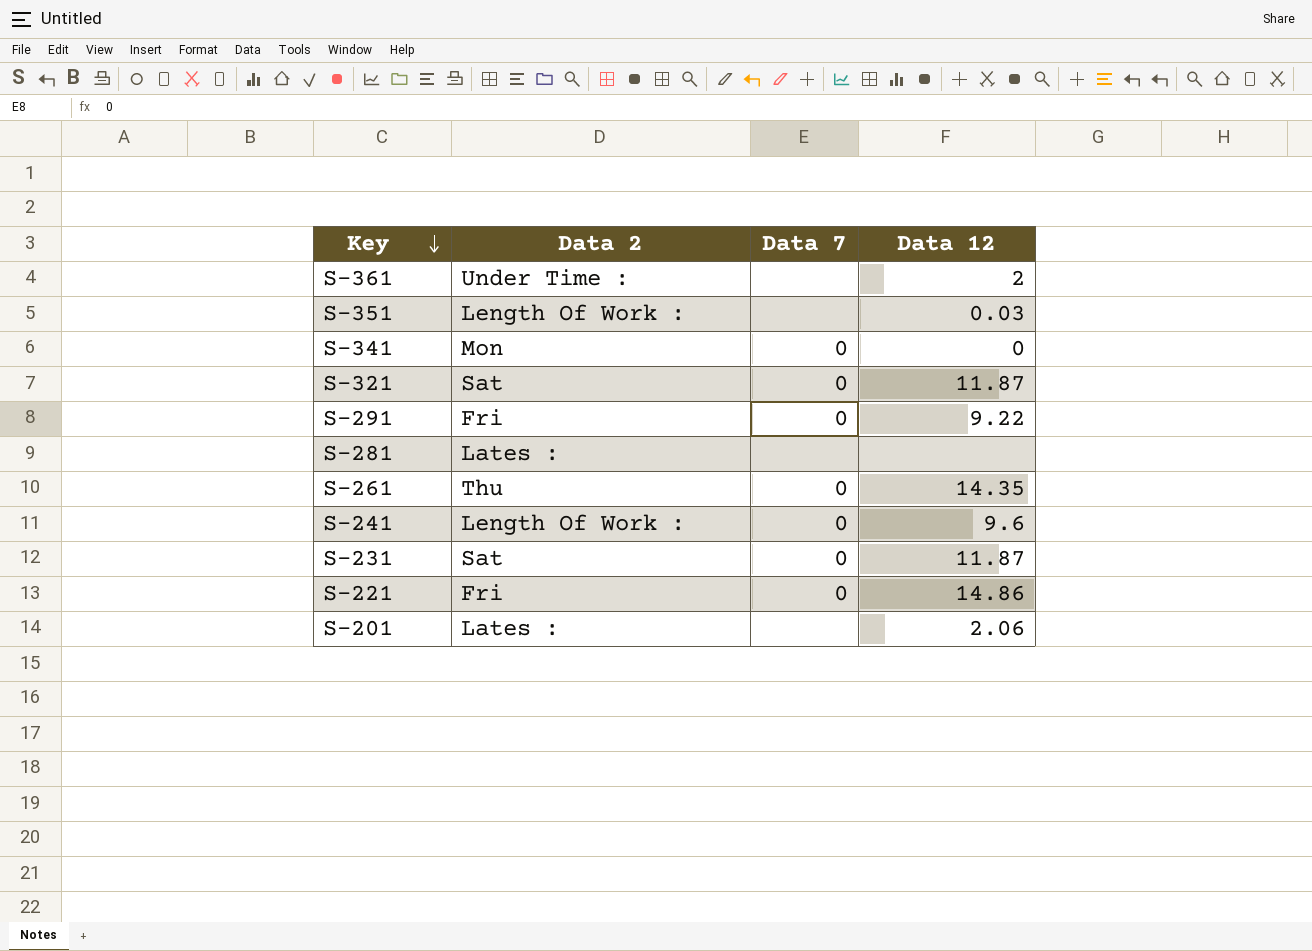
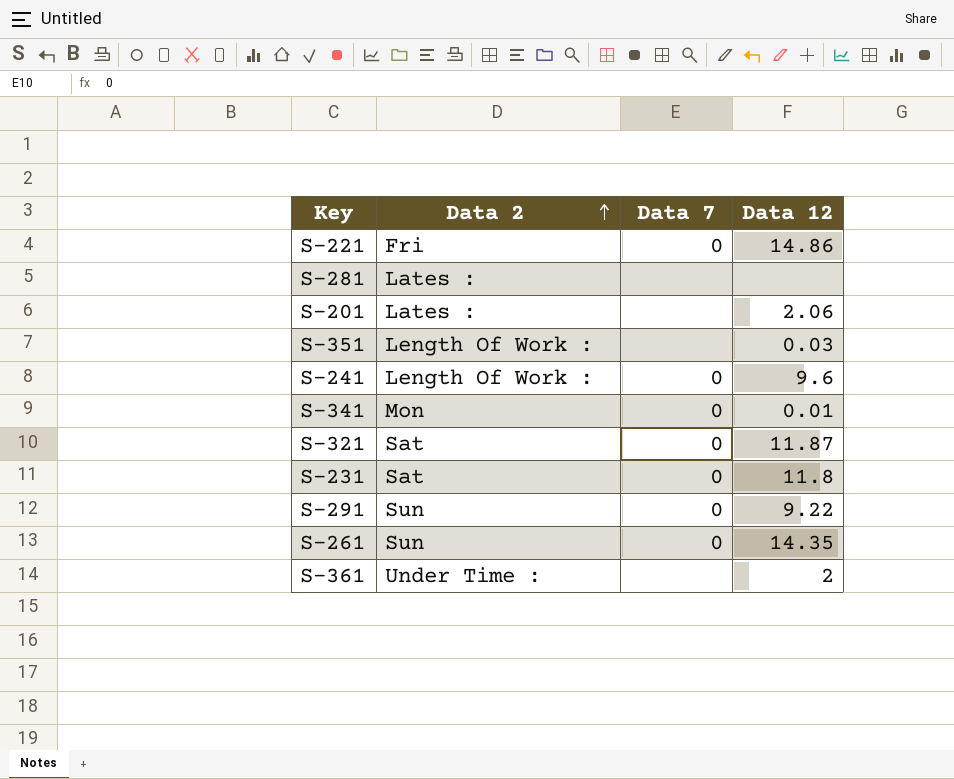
row order: Key descending -> Data 2 ascending
S-341 | Data 12: 0 -> 0.01
S-231 | Data 12: 11.87 -> 11.8
S-291 | Data 2: Fri -> Sun
S-261 | Data 2: Thu -> Sun

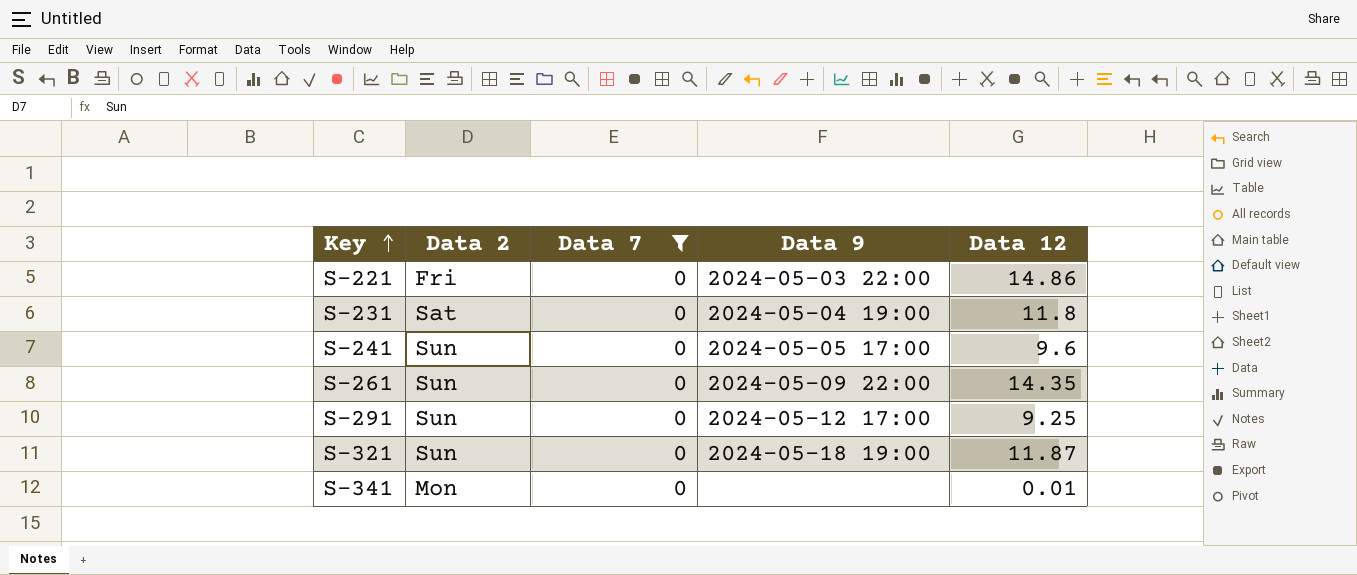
filter: none -> Data 7 = 0
row order: Data 2 ascending -> Key ascending
column Data 9 | position: none -> 4
S-241 | Data 2: Length Of Work : -> Sun
S-291 | Data 12: 9.22 -> 9.25
S-321 | Data 2: Sat -> Sun

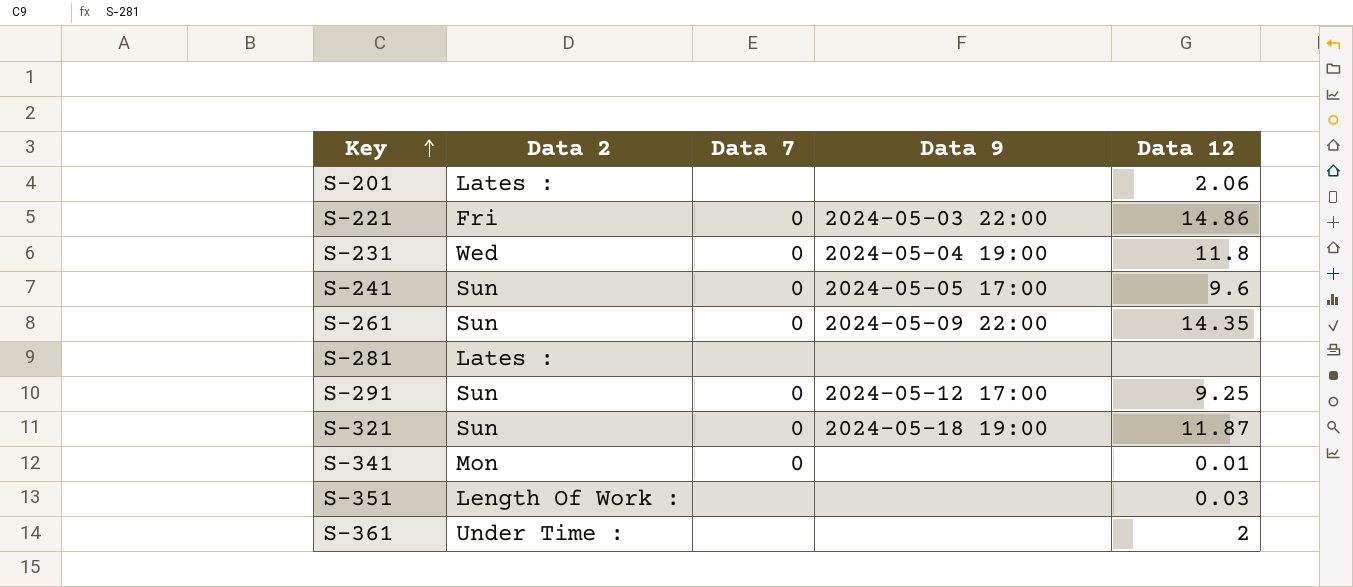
filter: Data 7 = 0 -> none
S-231 | Data 2: Sat -> Wed

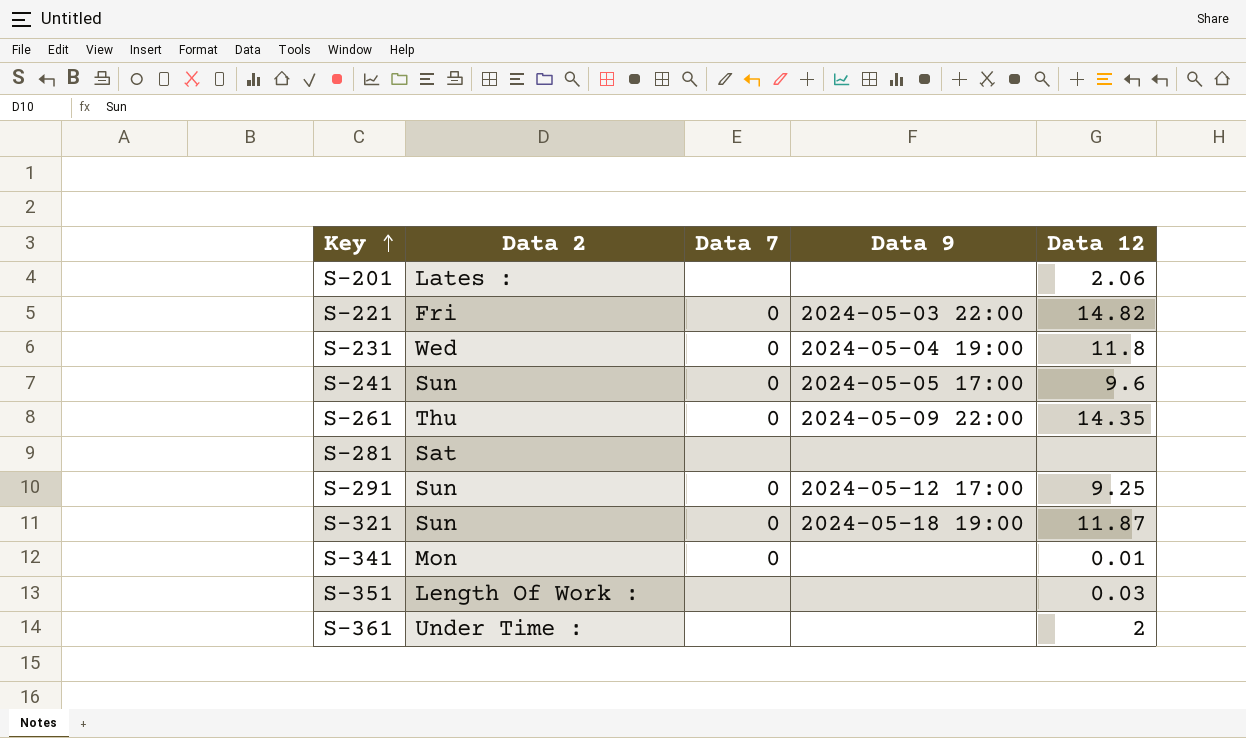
S-221 | Data 12: 14.86 -> 14.82
S-261 | Data 2: Sun -> Thu
S-281 | Data 2: Lates : -> Sat

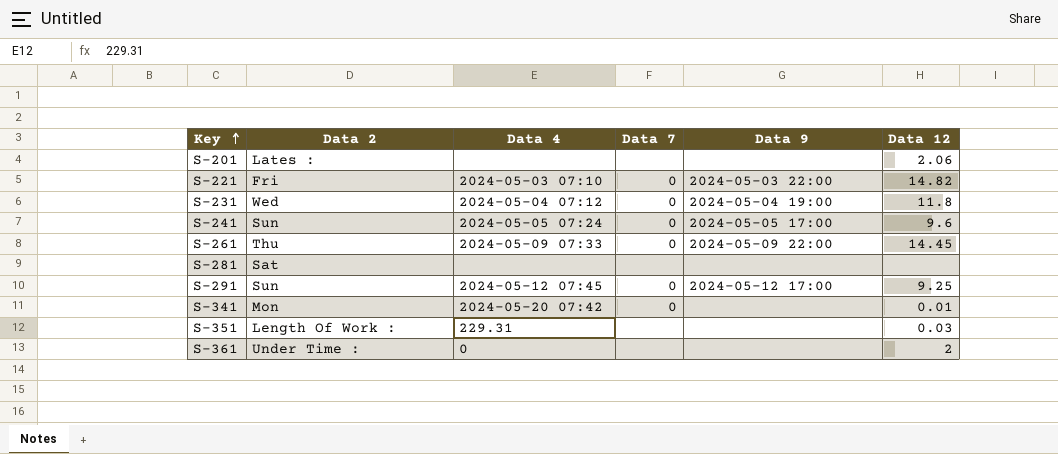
column Data 4 | position: none -> 3
row S-321: Sun | 0 | 2024-05-18 19:00 | 11.87 -> none
S-261 | Data 12: 14.35 -> 14.45

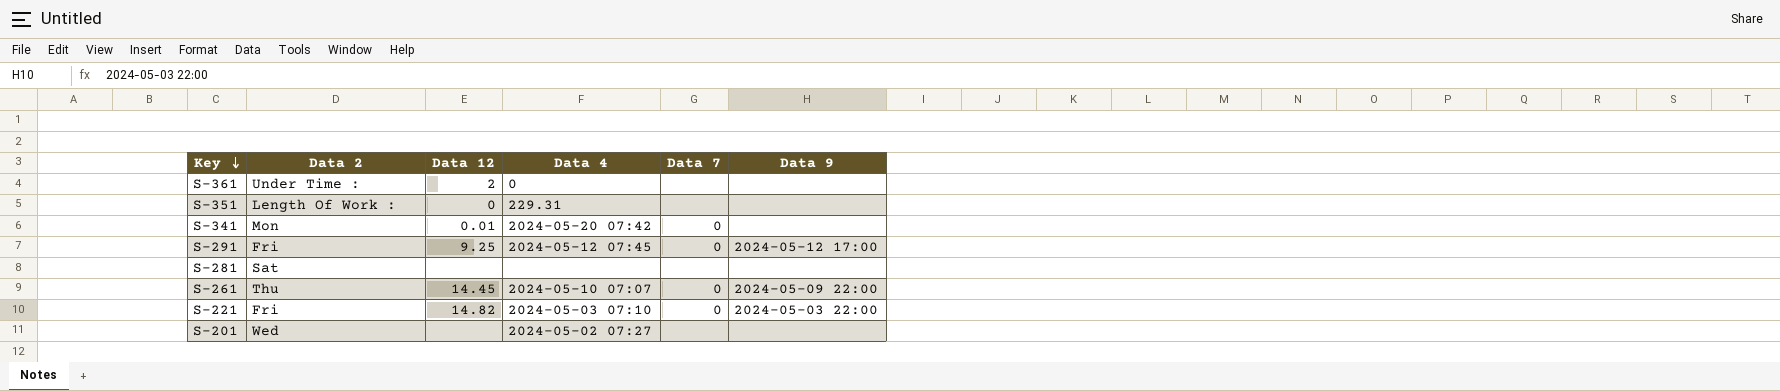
row order: Key ascending -> Key descending
column Data 12 | position: 6 -> 3
row S-231: Wed | 2024-05-04 07:12 | 0 | 2024-05-04 19:00 | 11.8 -> none
row S-241: Sun | 2024-05-05 07:24 | 0 | 2024-05-05 17:00 | 9.6 -> none
S-351 | Data 12: 0.03 -> 0
S-291 | Data 2: Sun -> Fri
S-261 | Data 4: 2024-05-09 07:33 -> 2024-05-10 07:07
S-201 | Data 2: Lates : -> Wed
S-201 | Data 12: 2.06 -> none
S-201 | Data 4: none -> 2024-05-02 07:27

